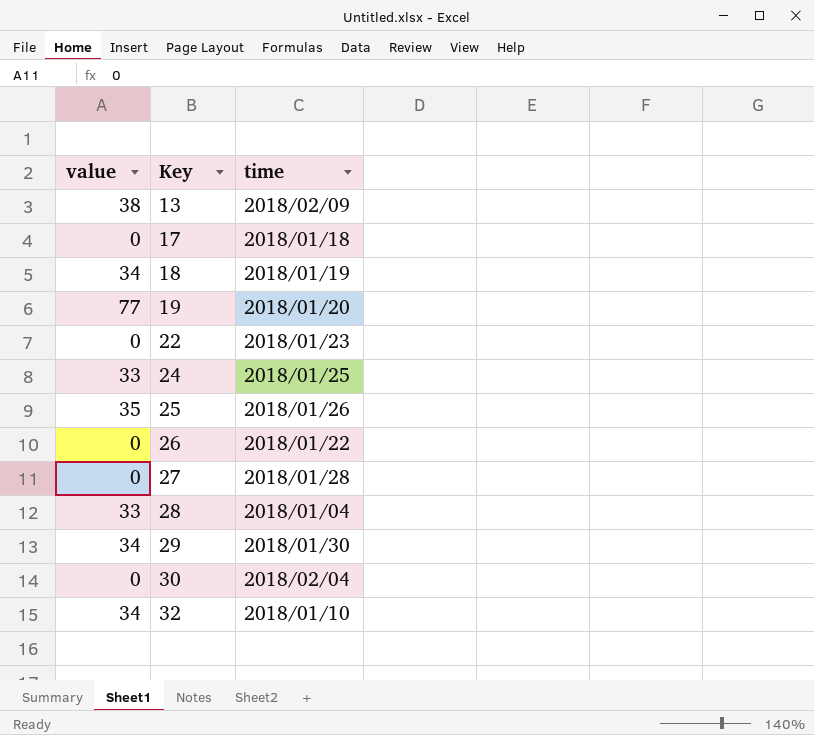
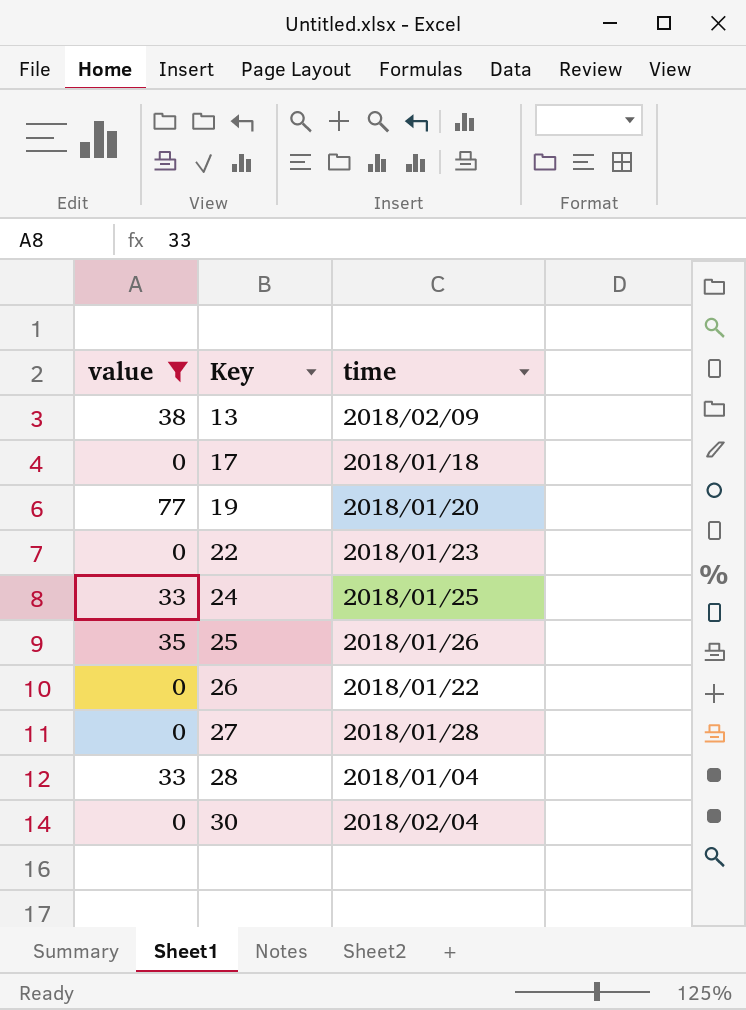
filter: none -> value != 34

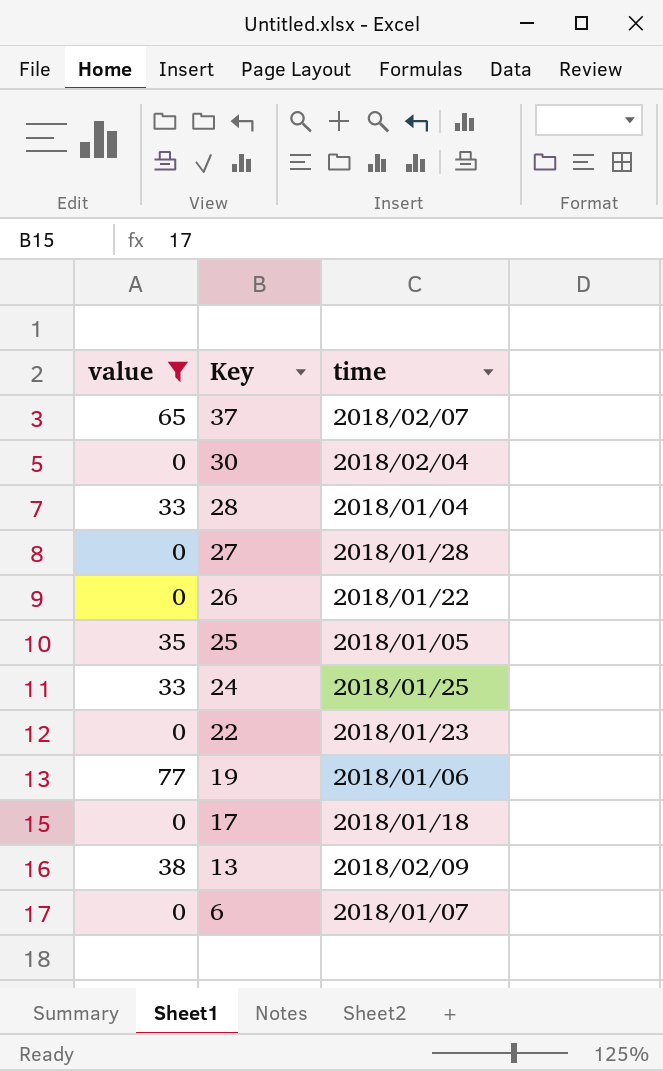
row order: Key ascending -> Key descending
row 37: none -> 65 | 2018/02/07
25 | time: 2018/01/26 -> 2018/01/05
19 | time: 2018/01/20 -> 2018/01/06
row 6: none -> 0 | 2018/01/07

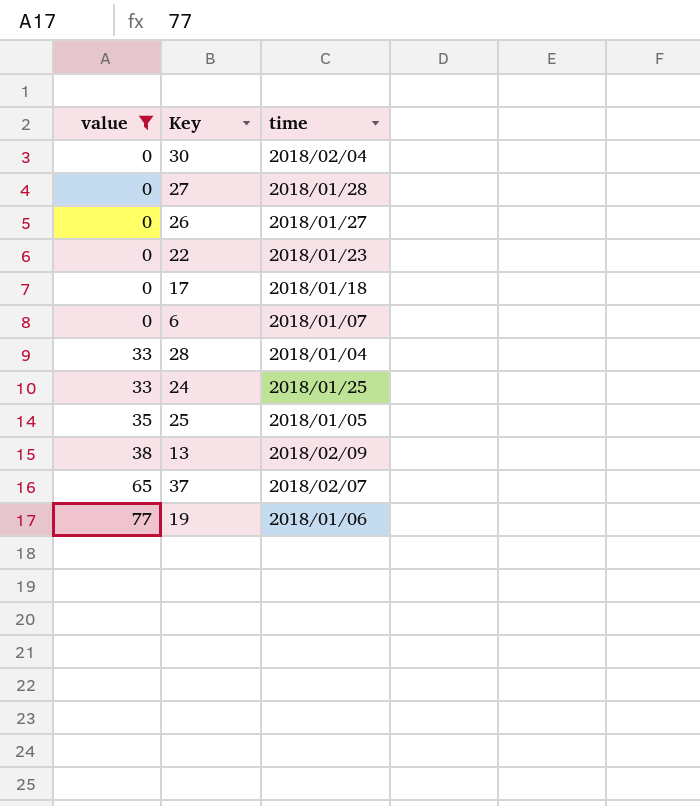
row order: Key descending -> value ascending
26 | time: 2018/01/22 -> 2018/01/27

